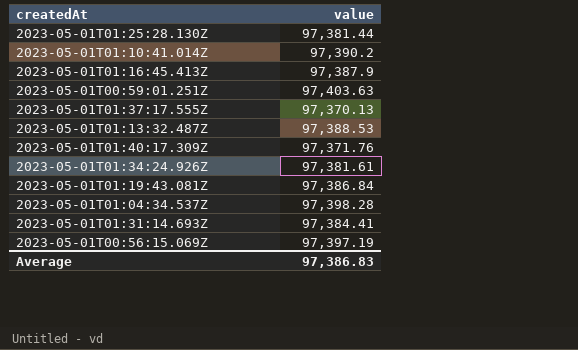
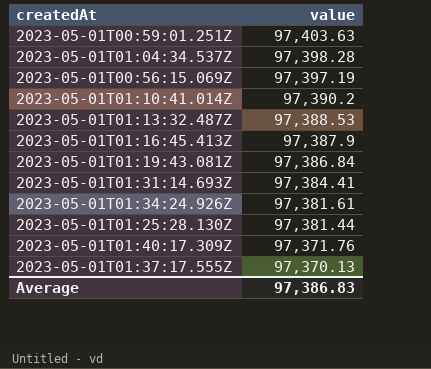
row order: none -> value descending

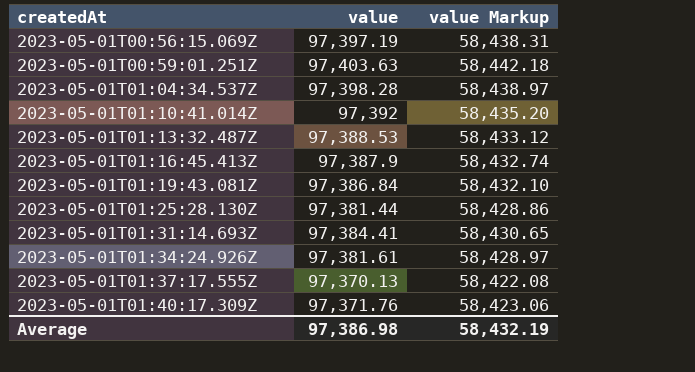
row order: value descending -> createdAt ascending
column value Markup | formula: none -> [value] * 0.6
2023-05-01T01:10:41.014Z | value: 97,390.2 -> 97,392
Average | value: 97,386.83 -> 97,386.98

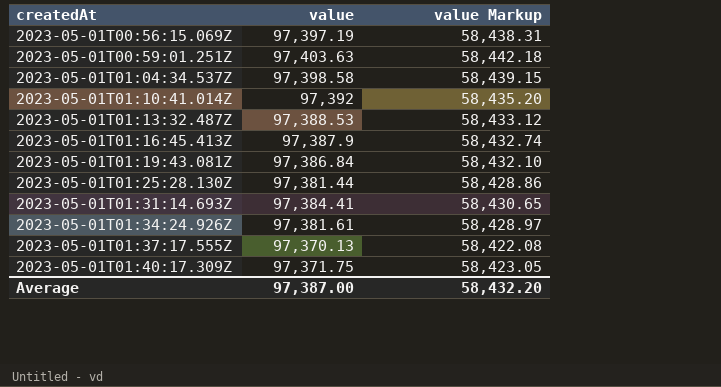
2023-05-01T01:04:34.537Z | value: 97,398.28 -> 97,398.58
2023-05-01T01:04:34.537Z | value Markup: 58,438.97 -> 58,439.15
2023-05-01T01:40:17.309Z | value: 97,371.76 -> 97,371.75
2023-05-01T01:40:17.309Z | value Markup: 58,423.06 -> 58,423.05
Average | value: 97,386.98 -> 97,387.00
Average | value Markup: 58,432.19 -> 58,432.20

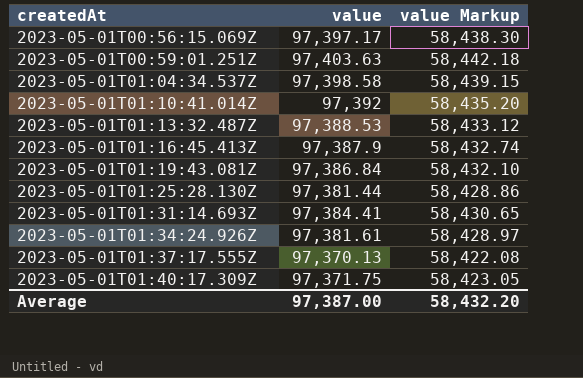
2023-05-01T00:56:15.069Z | value: 97,397.19 -> 97,397.17
2023-05-01T00:56:15.069Z | value Markup: 58,438.31 -> 58,438.30

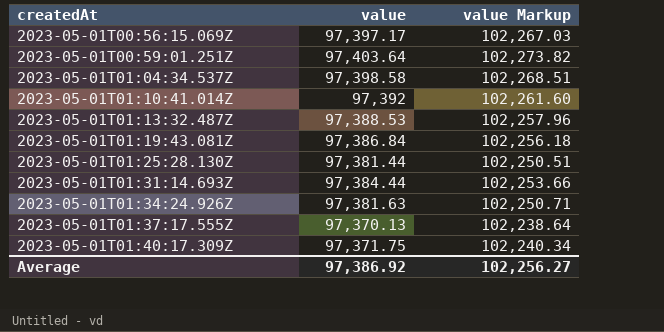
column value Markup | formula: [value] * 0.6 -> [value] * 1.05
row 2023-05-01T01:16:45.413Z: 97,387.9 | 58,432.74 -> none
2023-05-01T00:59:01.251Z | value: 97,403.63 -> 97,403.64
2023-05-01T01:31:14.693Z | value: 97,384.41 -> 97,384.44
2023-05-01T01:34:24.926Z | value: 97,381.61 -> 97,381.63
Average | value: 97,387.00 -> 97,386.92
Average | value Markup: 58,432.20 -> 102,256.27

